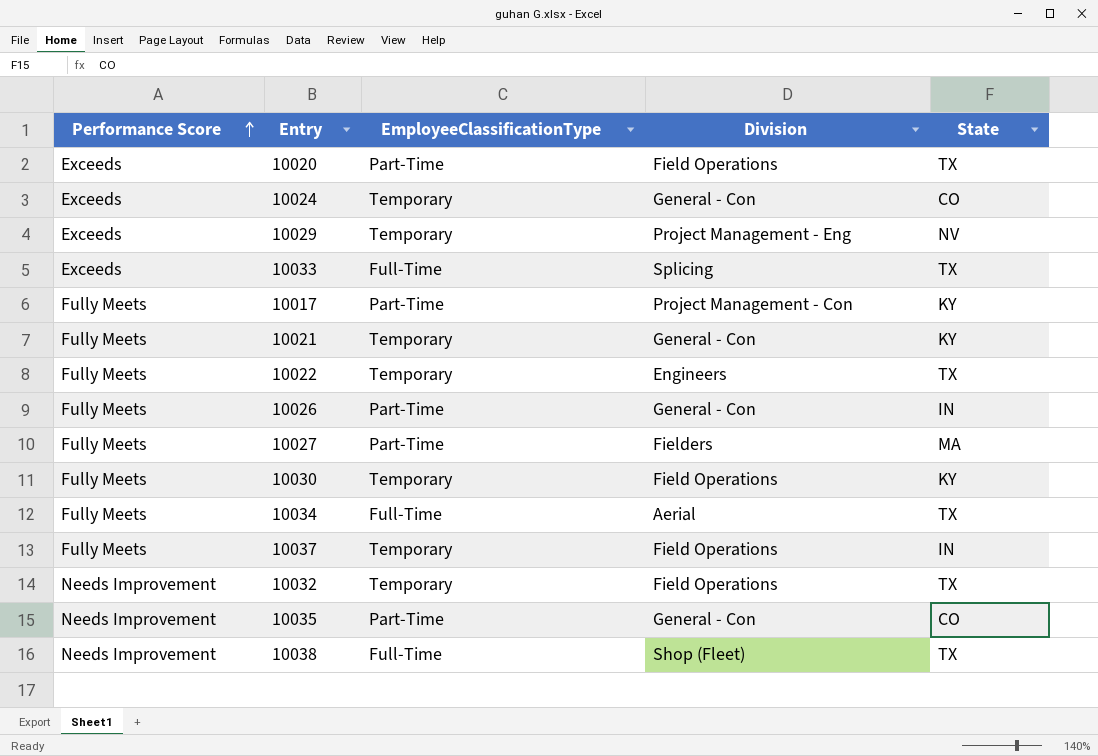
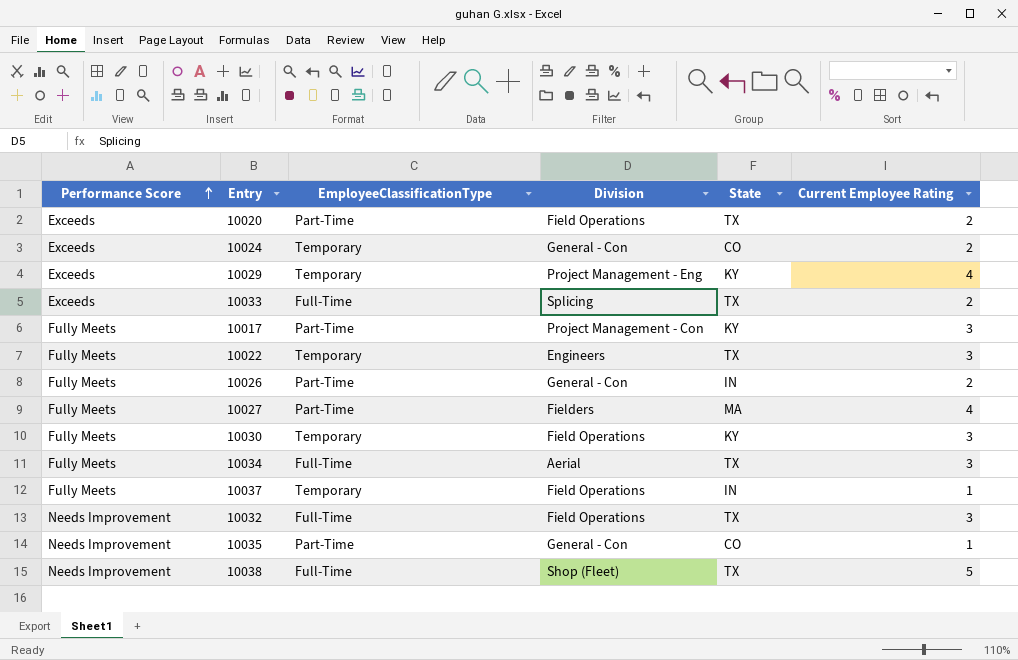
column Current Employee Rating | position: none -> 6
row 10021: Fully Meets | Temporary | General - Con | KY -> none
10029 | State: NV -> KY
10032 | EmployeeClassificationType: Temporary -> Full-Time

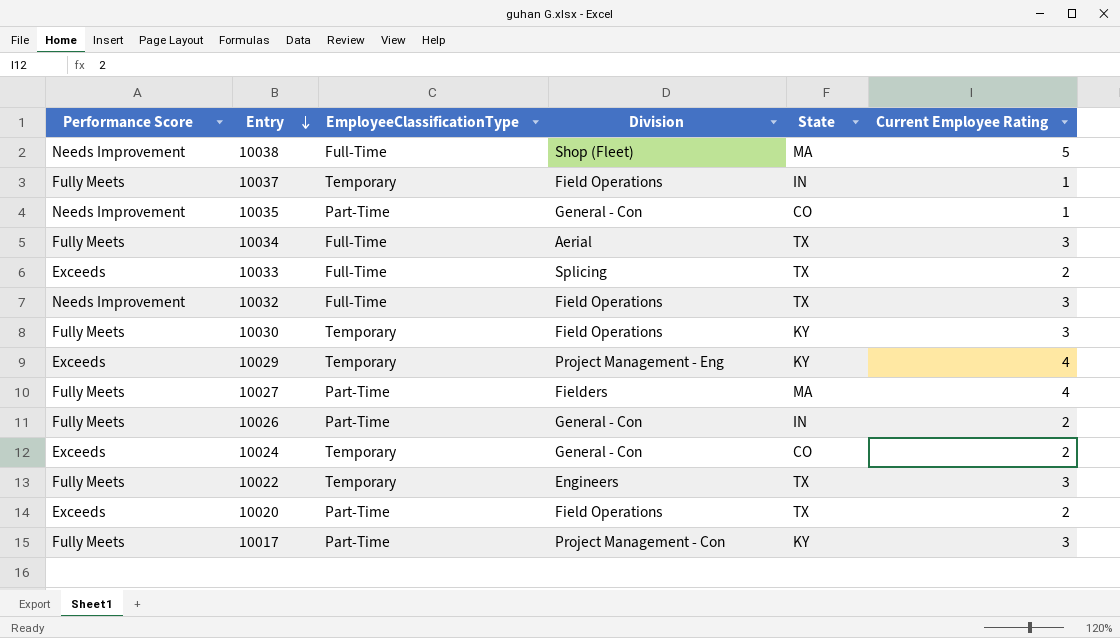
row order: Performance Score ascending -> Entry descending
10038 | State: TX -> MA

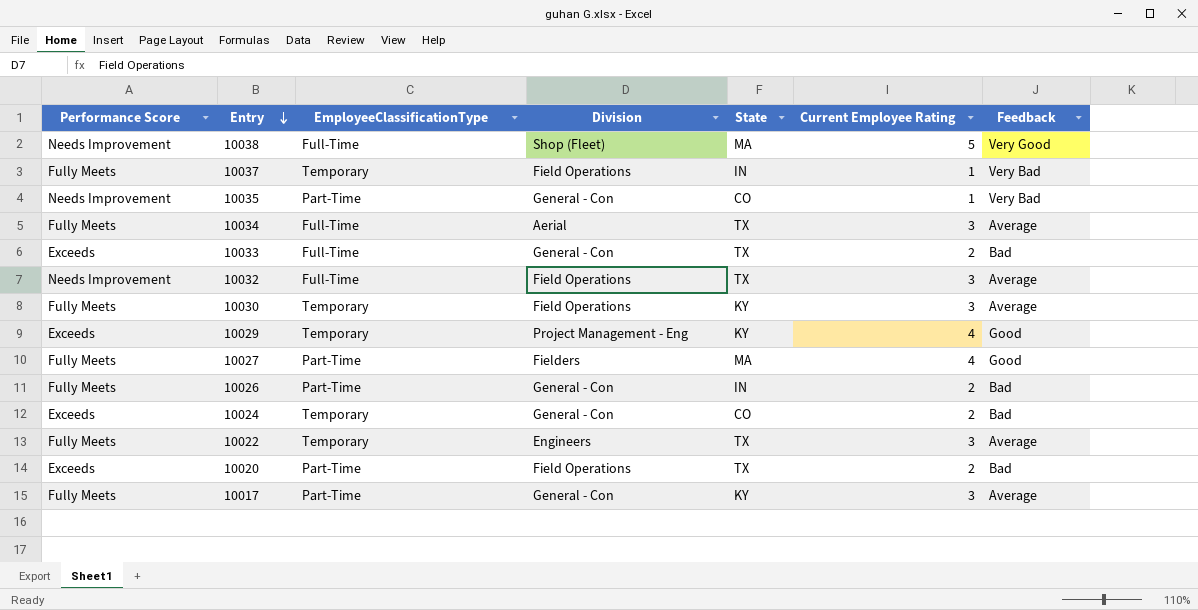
column Feedback | position: none -> 7
10033 | Division: Splicing -> General - Con
10017 | Division: Project Management - Con -> General - Con

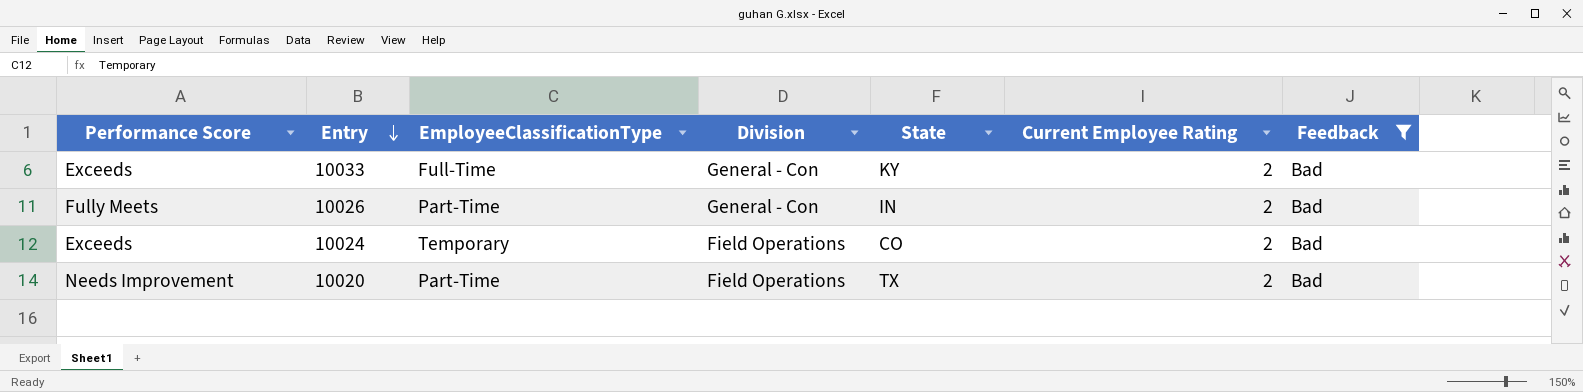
filter: none -> Feedback = Bad
10033 | State: TX -> KY
10024 | Division: General - Con -> Field Operations
10020 | Performance Score: Exceeds -> Needs Improvement

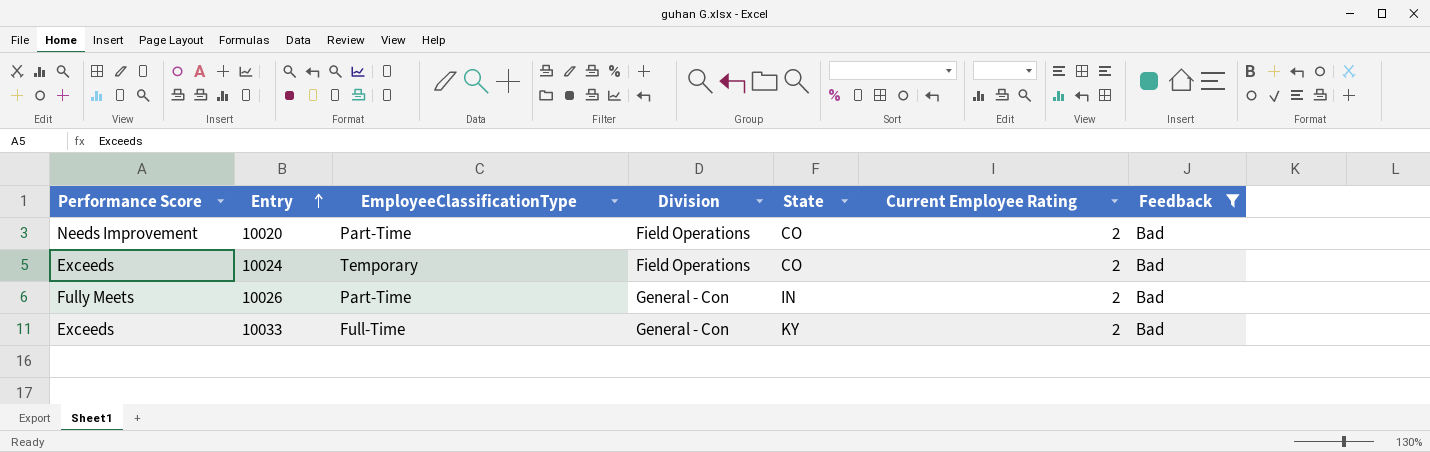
row order: Entry descending -> Entry ascending
10020 | State: TX -> CO

